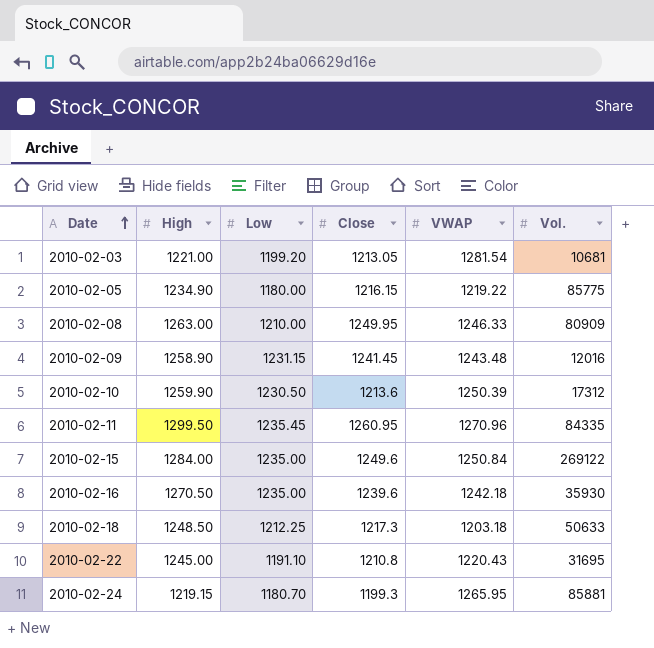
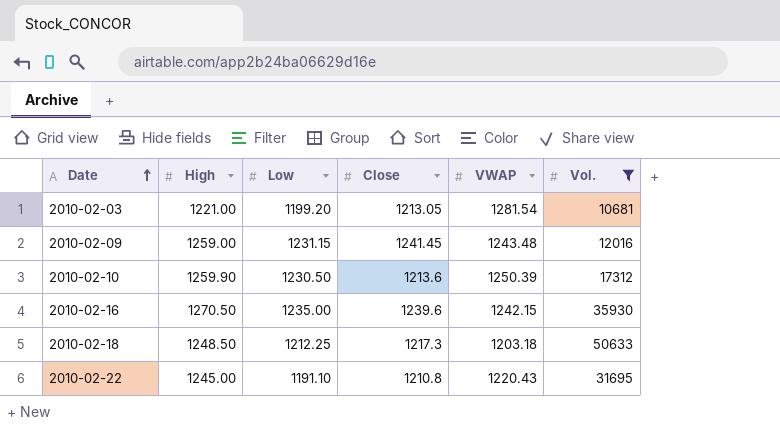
filter: none -> Vol. <= 50633
2010-02-09 | High: 1258.90 -> 1259.00
2010-02-16 | VWAP: 1242.18 -> 1242.15

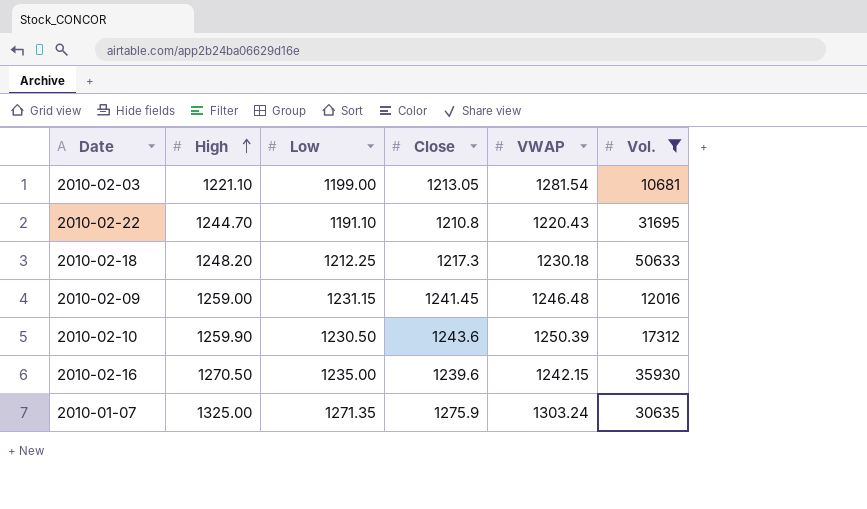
row order: Date ascending -> High ascending
2010-02-03 | High: 1221.00 -> 1221.10
2010-02-03 | Low: 1199.20 -> 1199.00
2010-02-22 | High: 1245.00 -> 1244.70
2010-02-18 | High: 1248.50 -> 1248.20
2010-02-18 | VWAP: 1203.18 -> 1230.18
2010-02-09 | VWAP: 1243.48 -> 1246.48
2010-02-10 | Close: 1213.6 -> 1243.6
row 2010-01-07: none -> 1325.00 | 1271.35 | 1275.9 | 1303.24 | 30635

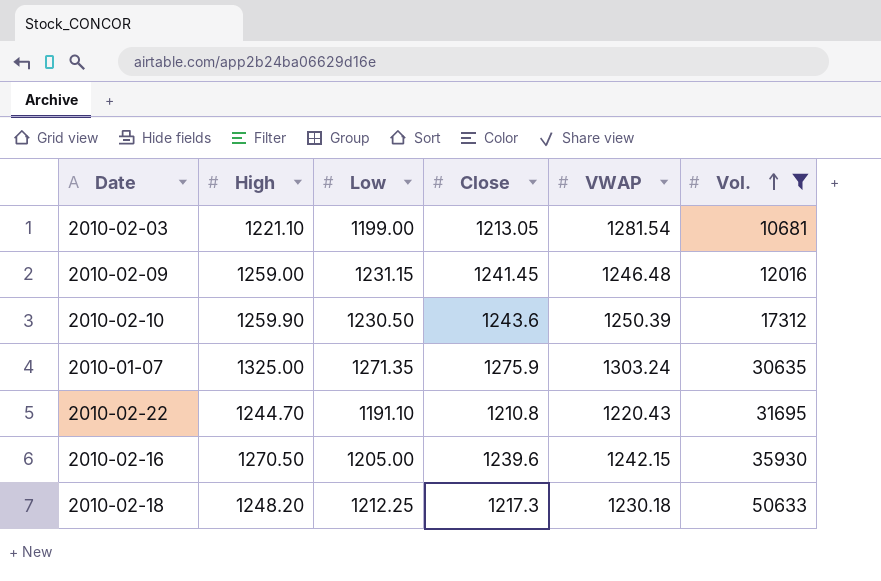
row order: High ascending -> Vol. ascending
2010-02-16 | Low: 1235.00 -> 1205.00

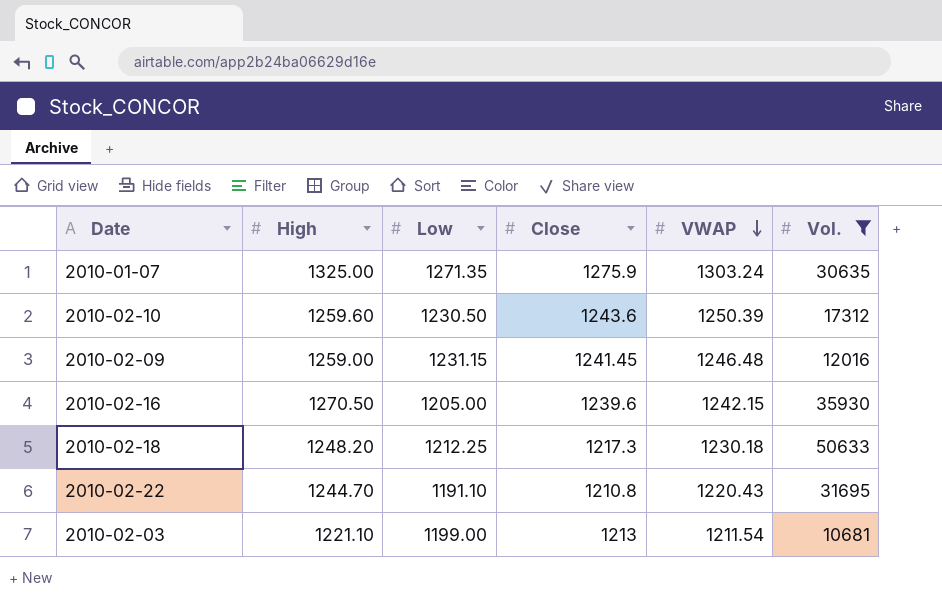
row order: Vol. ascending -> VWAP descending
2010-02-10 | High: 1259.90 -> 1259.60
2010-02-03 | Close: 1213.05 -> 1213
2010-02-03 | VWAP: 1281.54 -> 1211.54

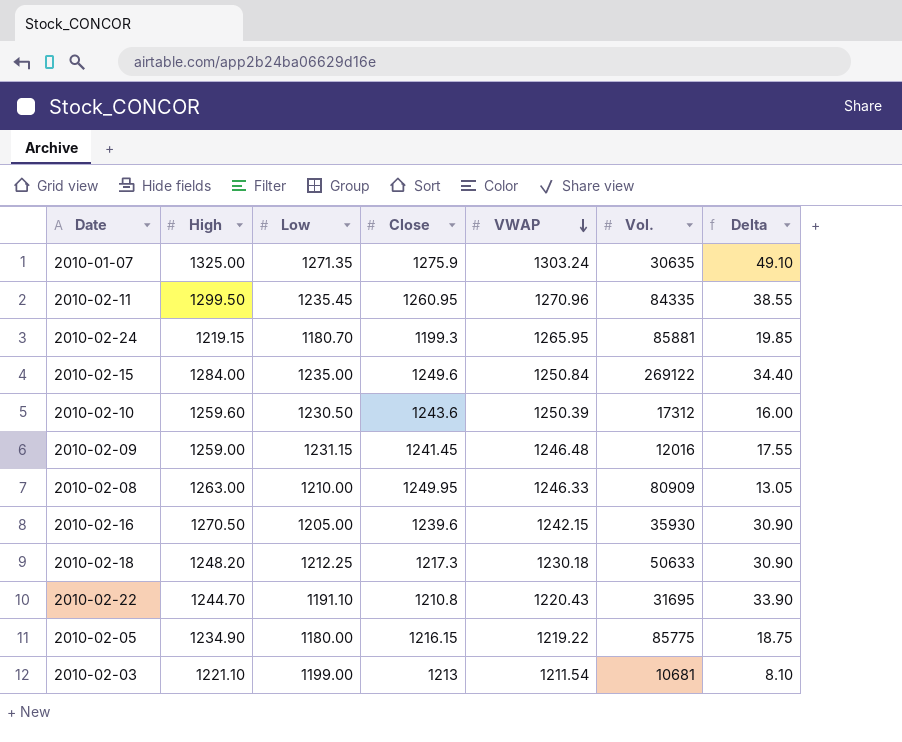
filter: Vol. <= 50633 -> none
column Delta | formula: none -> [High] - [Close]

